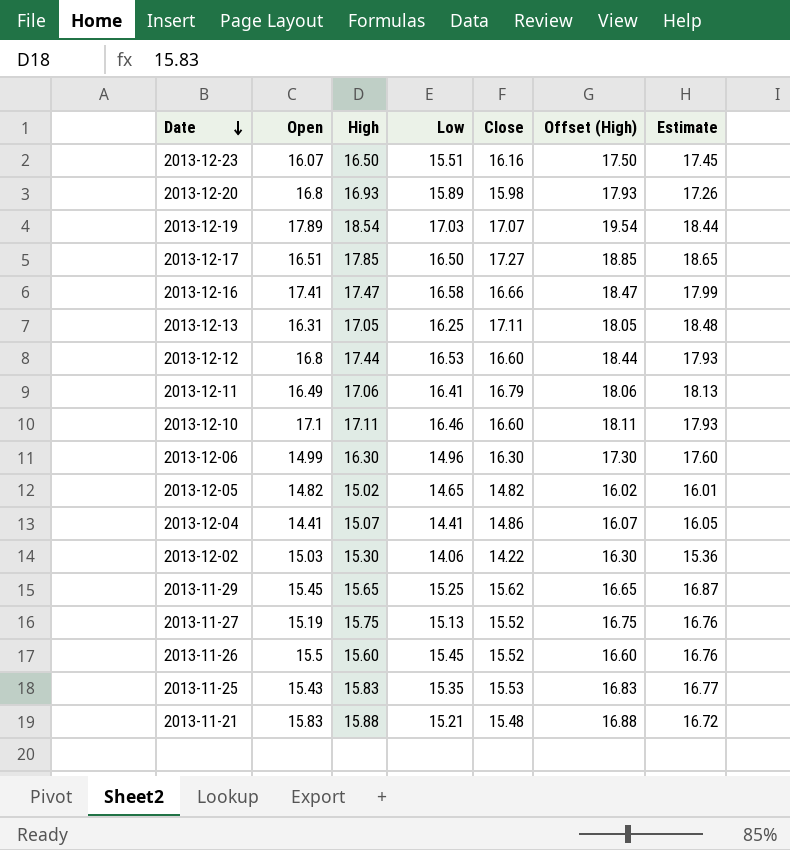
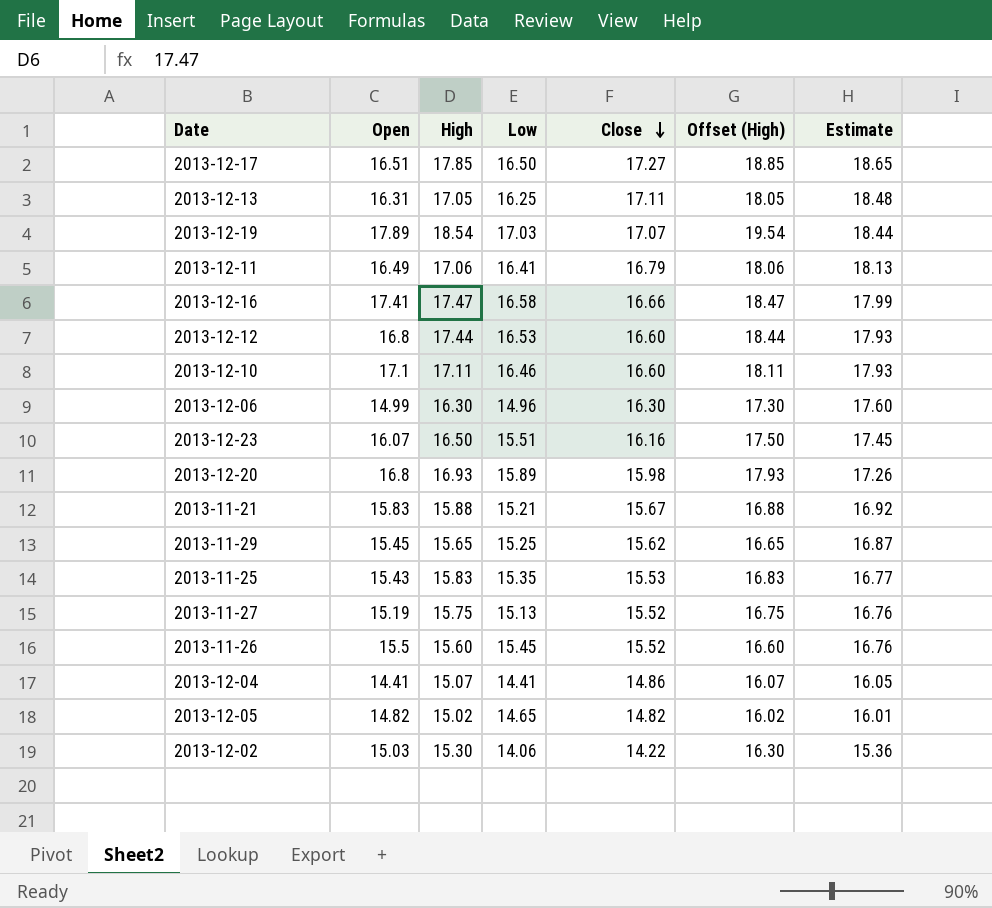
row order: Date descending -> Close descending
2013-11-21 | Close: 15.48 -> 15.67
2013-11-21 | Estimate: 16.72 -> 16.92

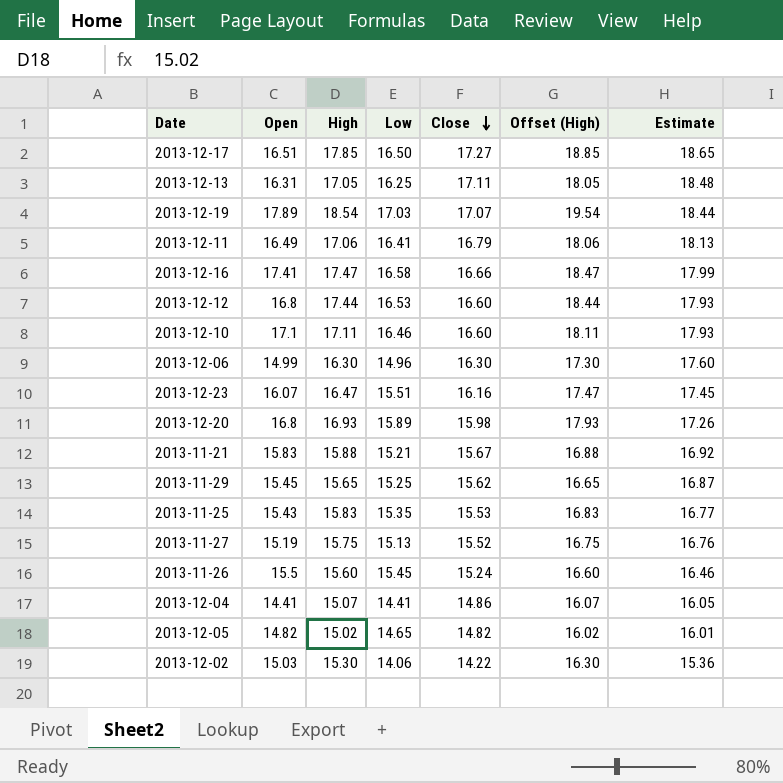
2013-12-23 | High: 16.50 -> 16.47
2013-12-23 | Offset (High): 17.50 -> 17.47
2013-11-26 | Close: 15.52 -> 15.24
2013-11-26 | Estimate: 16.76 -> 16.46

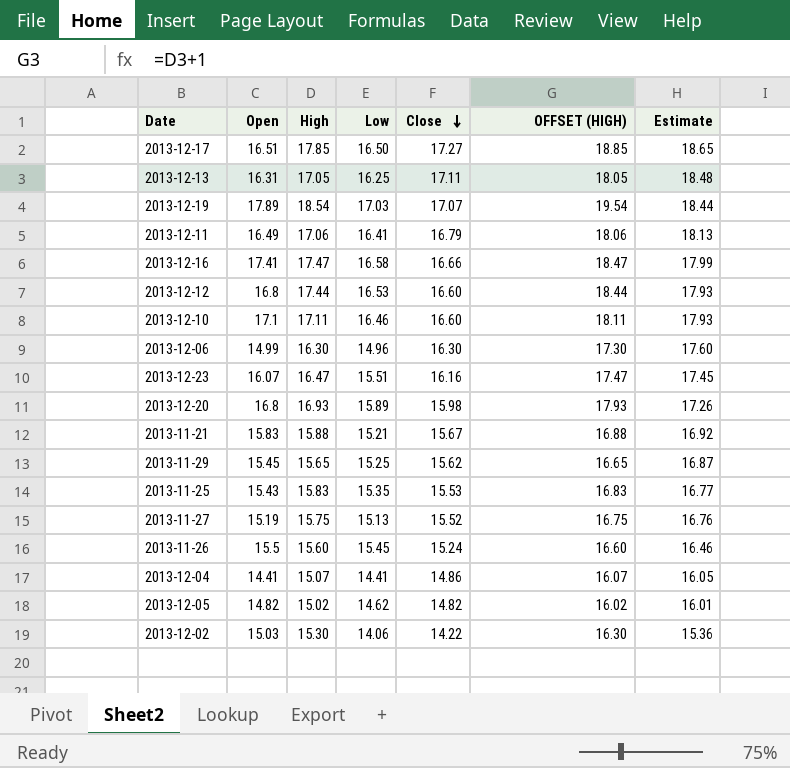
column name: Offset (High) -> OFFSET (HIGH)
2013-12-05 | Low: 14.65 -> 14.62

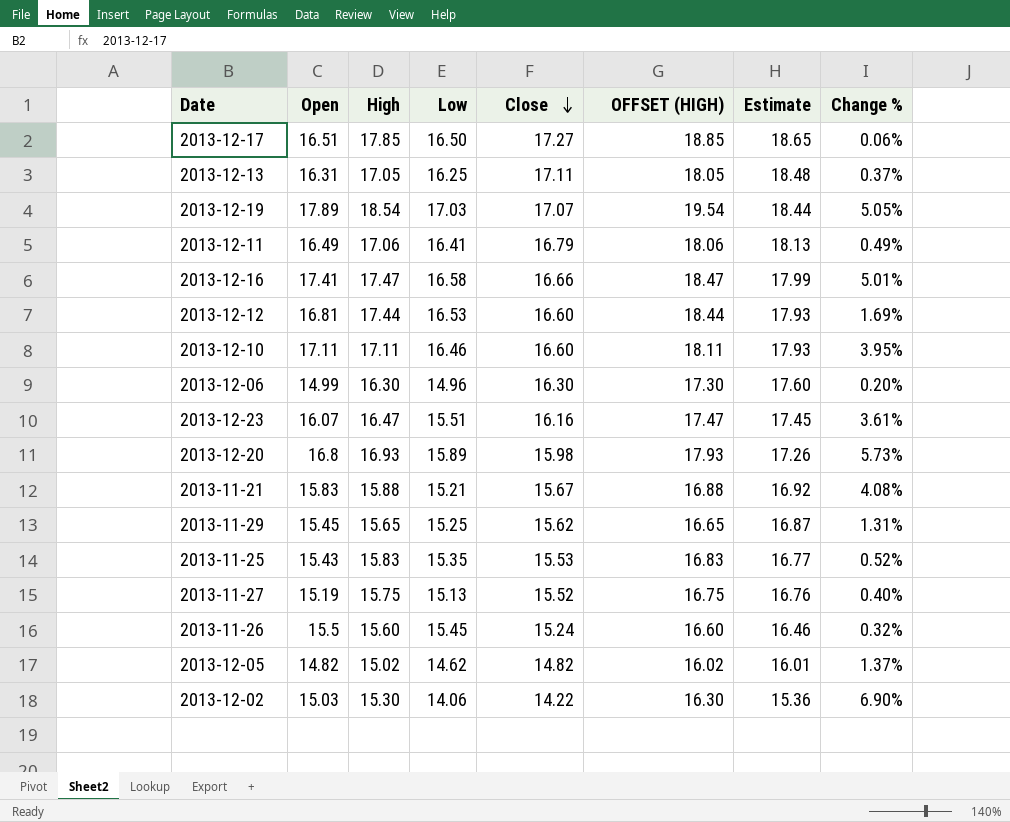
column Change % | formula: none -> ([Open] - [Low]) / [Low]
row 2013-12-04: 14.41 | 15.07 | 14.41 | 14.86 | 16.07 | 16.05 -> none
2013-12-12 | Open: 16.8 -> 16.81
2013-12-10 | Open: 17.1 -> 17.11

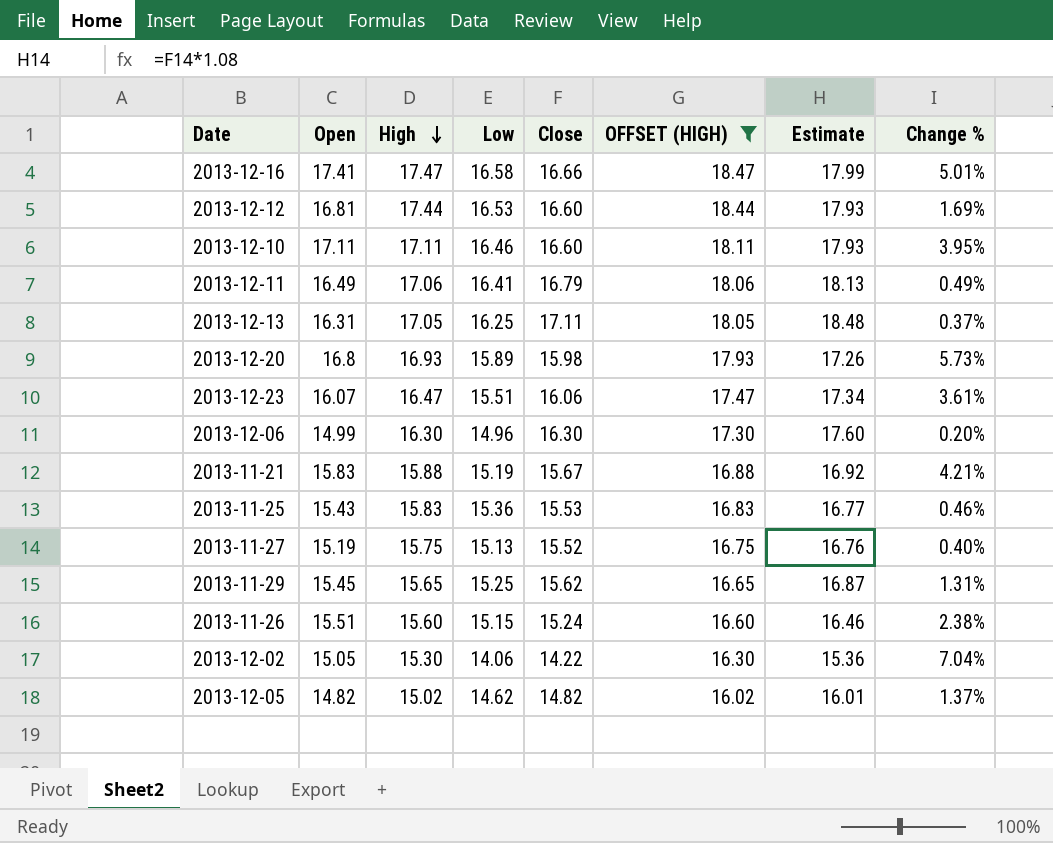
filter: none -> OFFSET (HIGH) <= 18.47
row order: Close descending -> High descending
2013-12-23 | Close: 16.16 -> 16.06
2013-12-23 | Estimate: 17.45 -> 17.34
2013-11-21 | Low: 15.21 -> 15.19
2013-11-21 | Change %: 4.08% -> 4.21%
2013-11-25 | Low: 15.35 -> 15.36
2013-11-25 | Change %: 0.52% -> 0.46%
2013-11-26 | Open: 15.5 -> 15.51
2013-11-26 | Low: 15.45 -> 15.15
2013-11-26 | Change %: 0.32% -> 2.38%
2013-12-02 | Open: 15.03 -> 15.05
2013-12-02 | Change %: 6.90% -> 7.04%

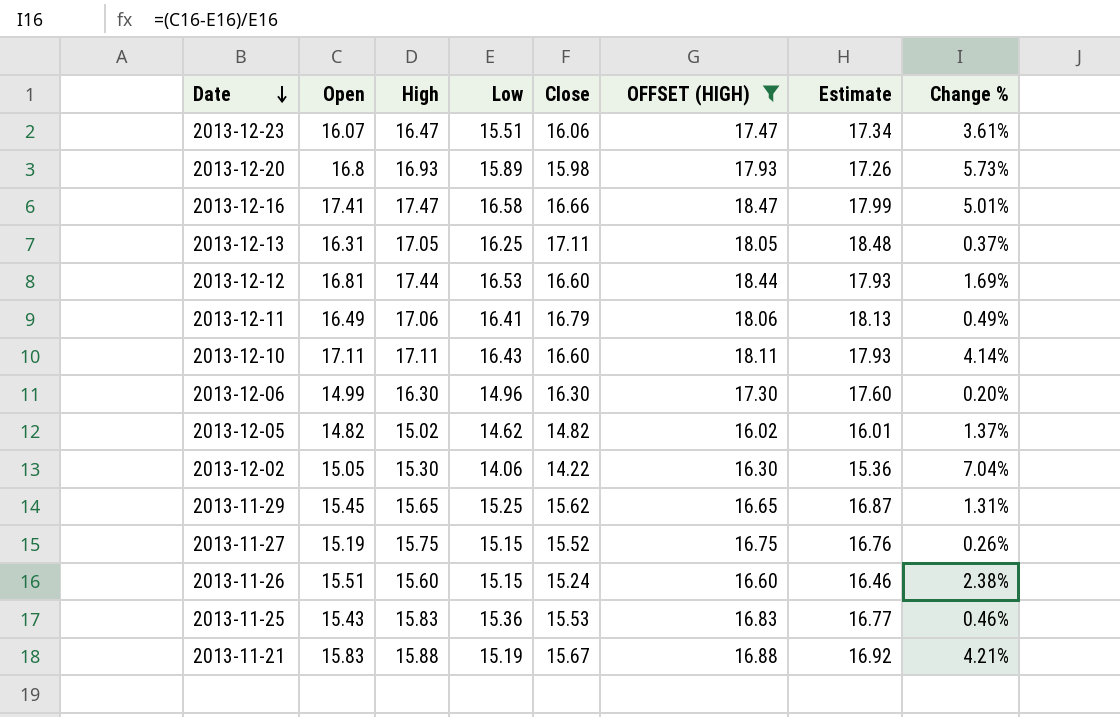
row order: High descending -> Date descending
2013-12-10 | Low: 16.46 -> 16.43
2013-12-10 | Change %: 3.95% -> 4.14%
2013-11-27 | Low: 15.13 -> 15.15
2013-11-27 | Change %: 0.40% -> 0.26%

